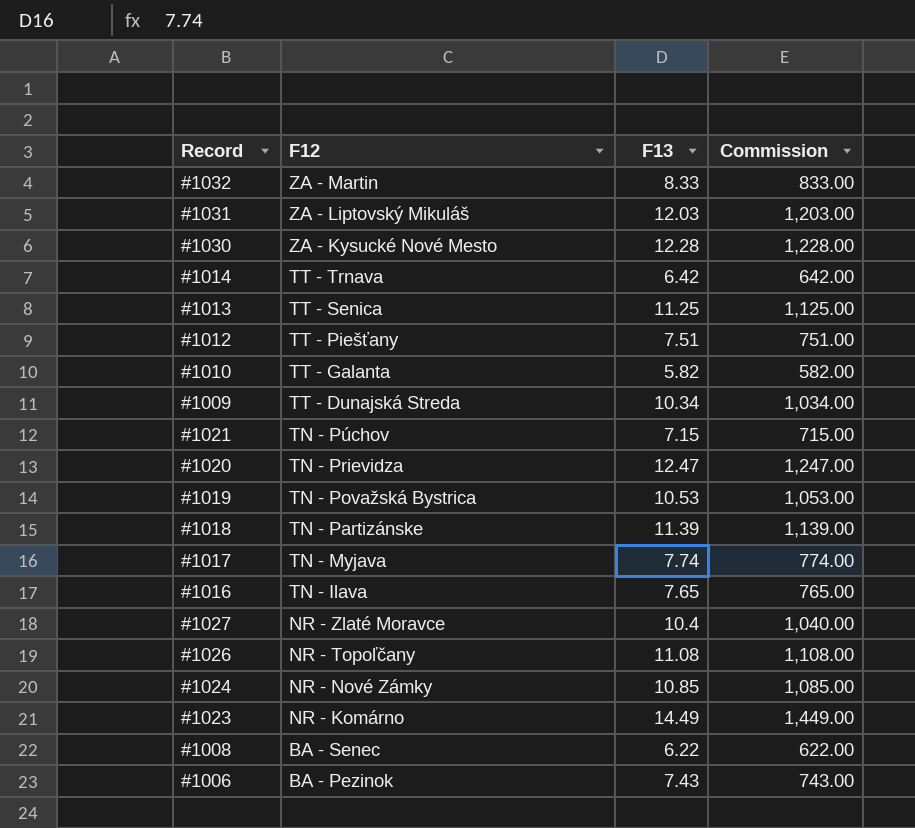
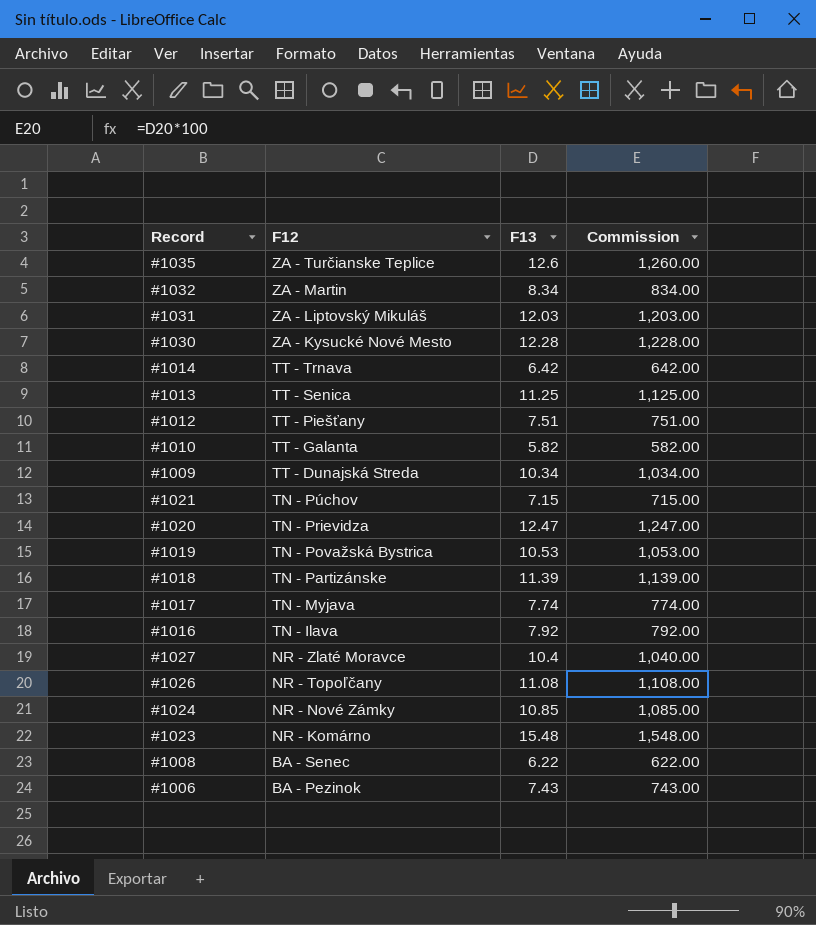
row #1035: none -> ZA - Turčianske Teplice | 12.6 | 1,260.00
#1032 | F13: 8.33 -> 8.34
#1032 | Commission: 833.00 -> 834.00
#1016 | F13: 7.65 -> 7.92
#1016 | Commission: 765.00 -> 792.00
#1023 | F13: 14.49 -> 15.48
#1023 | Commission: 1,449.00 -> 1,548.00

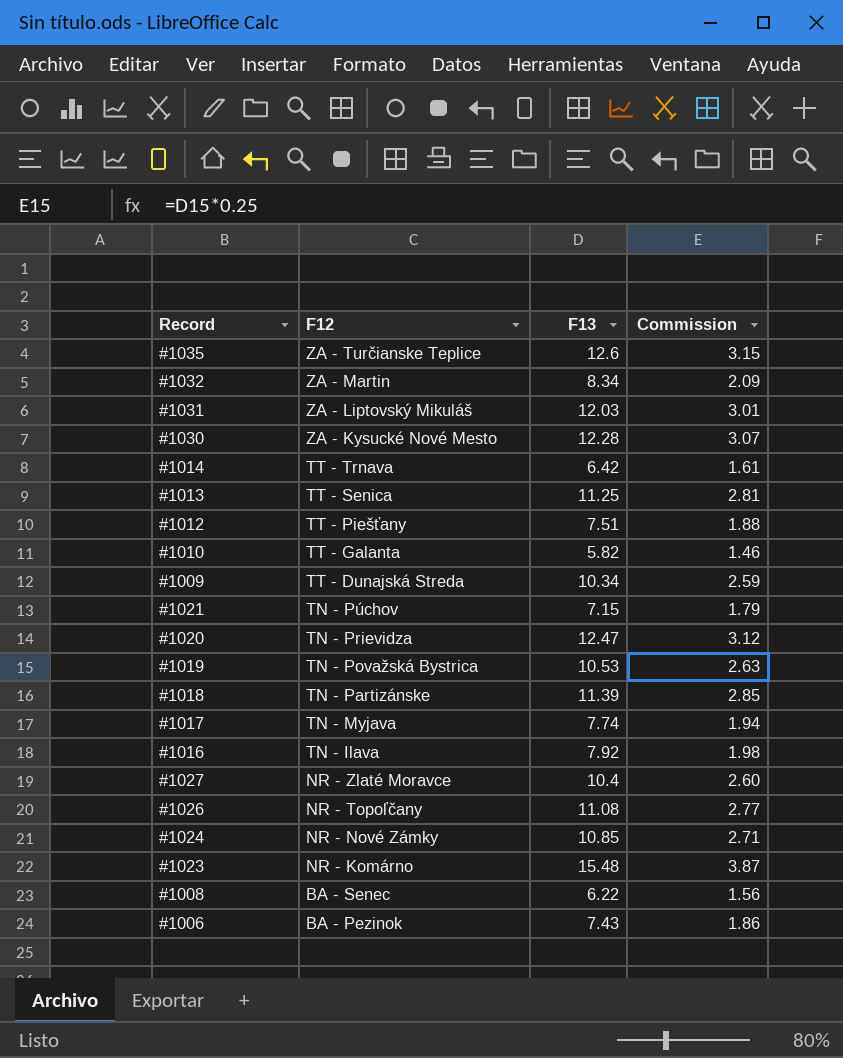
column Commission | formula: [F13] * 100 -> [F13] * 0.25

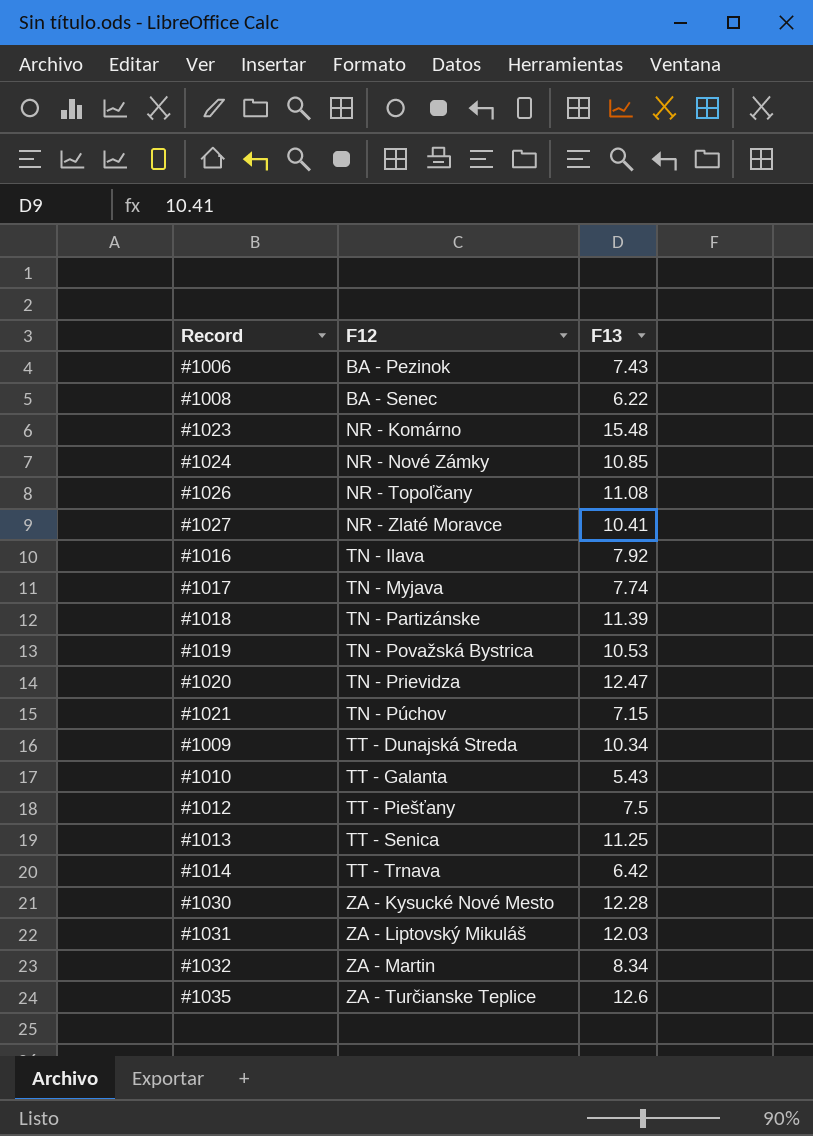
row order: F12 descending -> F12 ascending
column Commission | formula: [F13] * 0.25 -> none
#1027 | F13: 10.4 -> 10.41
#1010 | F13: 5.82 -> 5.43
#1012 | F13: 7.51 -> 7.5

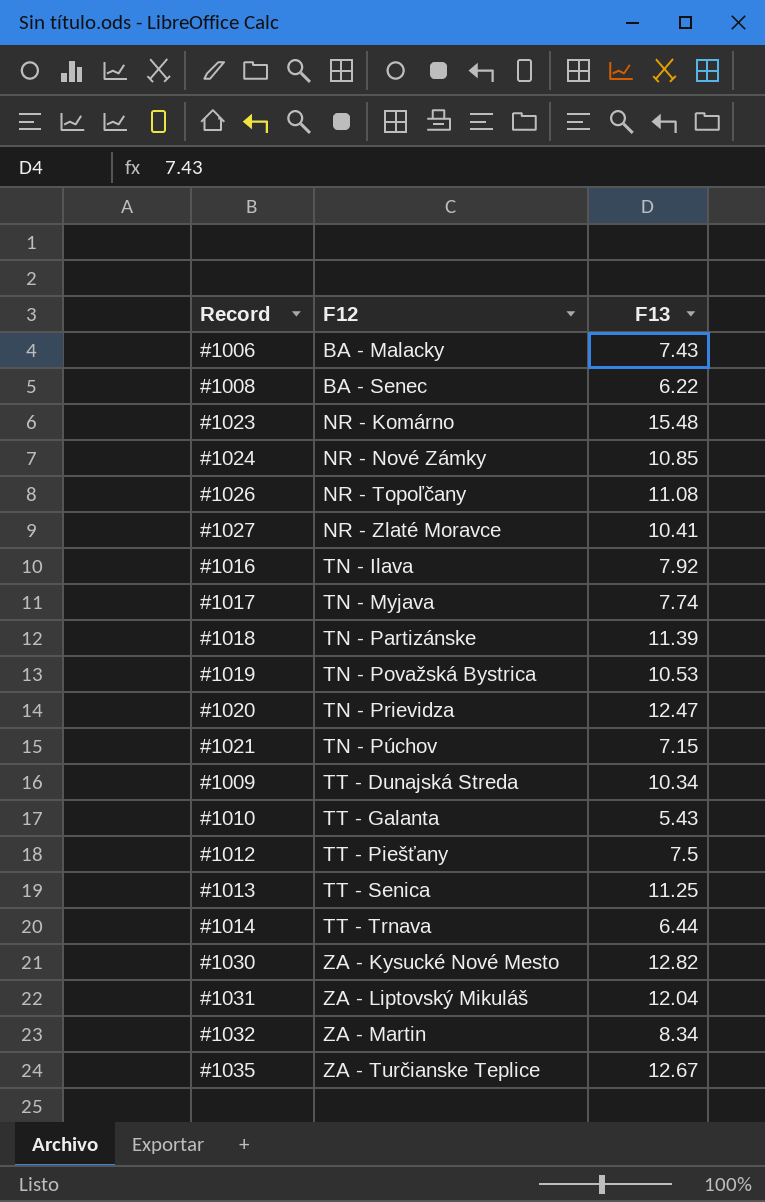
#1006 | F12: BA - Pezinok -> BA - Malacky
#1014 | F13: 6.42 -> 6.44
#1030 | F13: 12.28 -> 12.82
#1031 | F13: 12.03 -> 12.04
#1035 | F13: 12.6 -> 12.67

